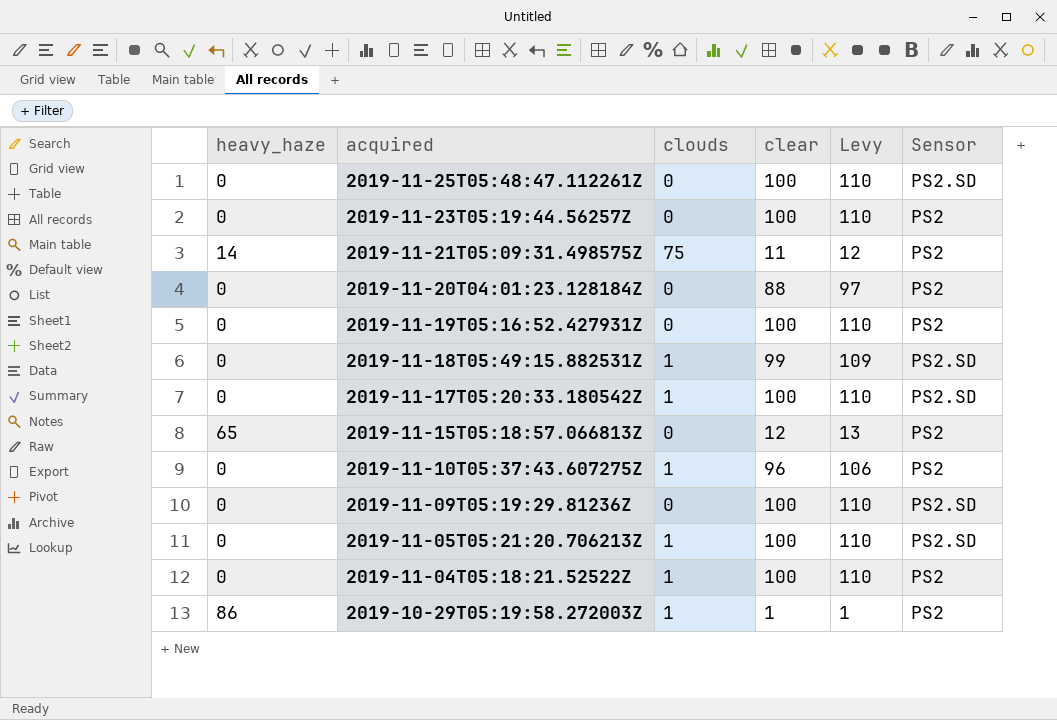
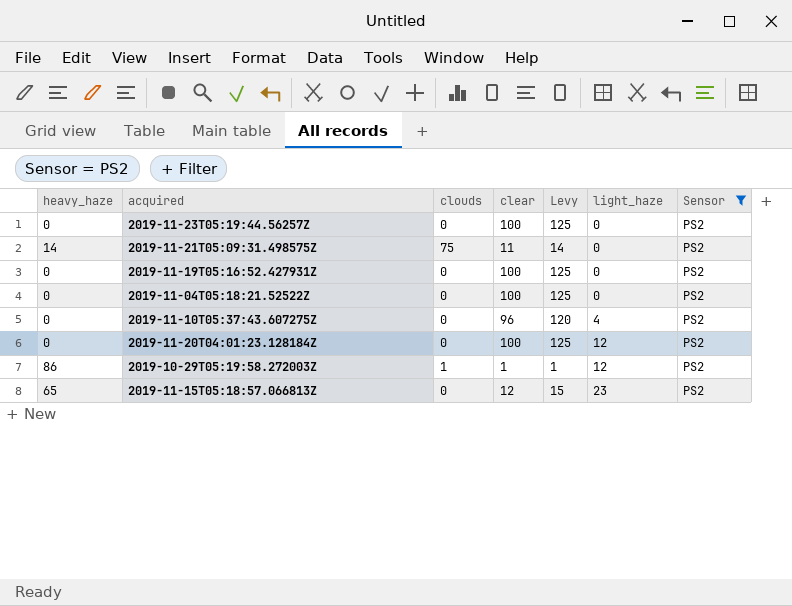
filter: none -> Sensor = PS2
row order: acquired descending -> light_haze ascending
column Levy | formula: [clear] * 1.1 -> [clear] * 1.25
column light_haze | position: none -> 6
2019-11-04T05:18:21.52522Z | clouds: 1 -> 0
2019-11-10T05:37:43.607275Z | clouds: 1 -> 0
2019-11-20T04:01:23.128184Z | clear: 88 -> 100

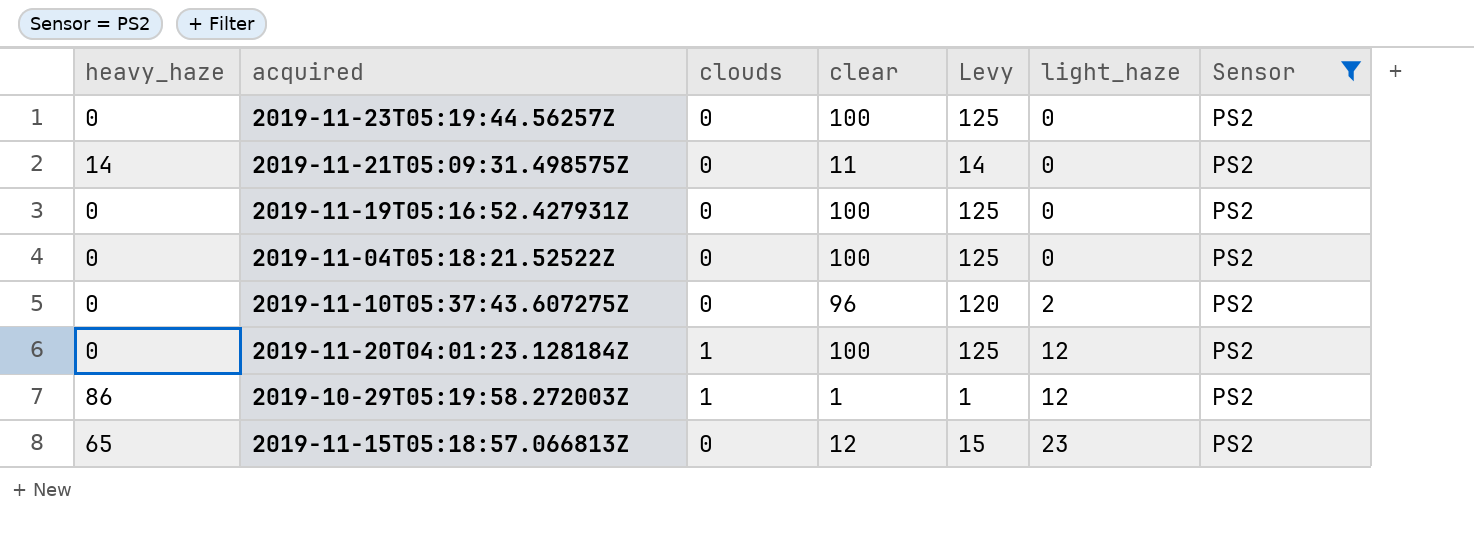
2019-11-21T05:09:31.498575Z | clouds: 75 -> 0
2019-11-10T05:37:43.607275Z | light_haze: 4 -> 2
2019-11-20T04:01:23.128184Z | clouds: 0 -> 1

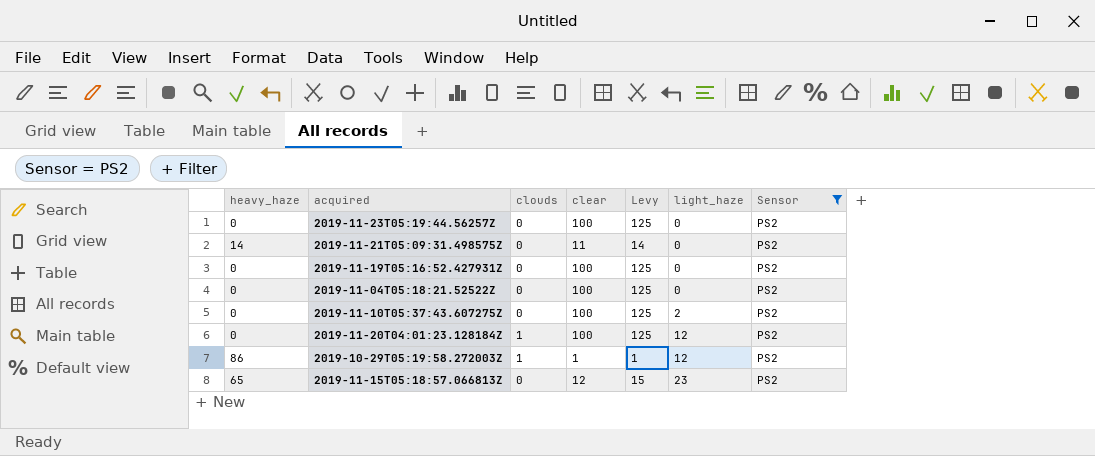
2019-11-10T05:37:43.607275Z | clear: 96 -> 100
2019-11-10T05:37:43.607275Z | Levy: 120 -> 125

